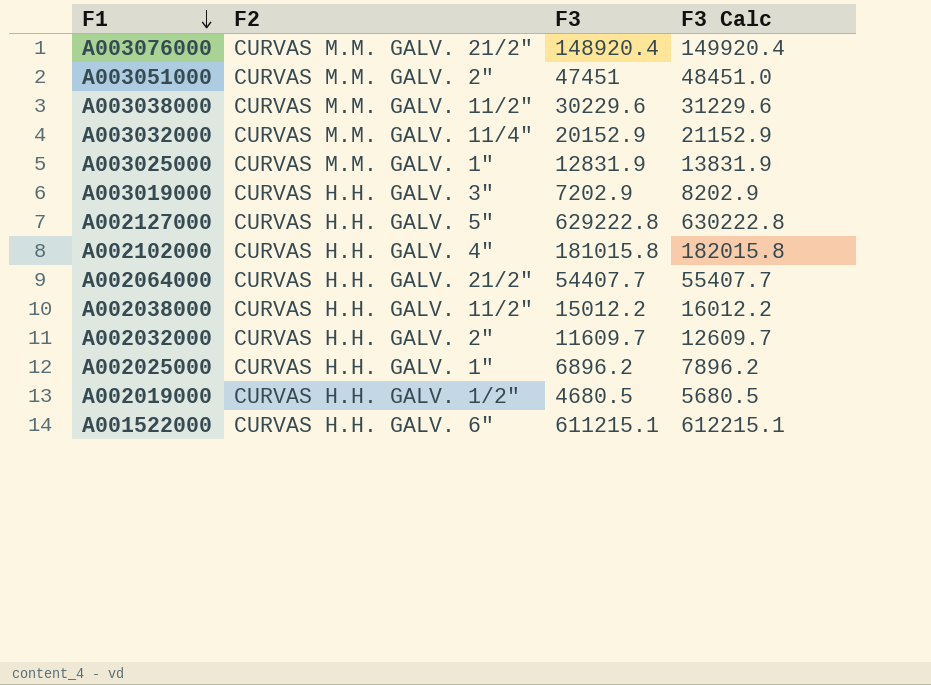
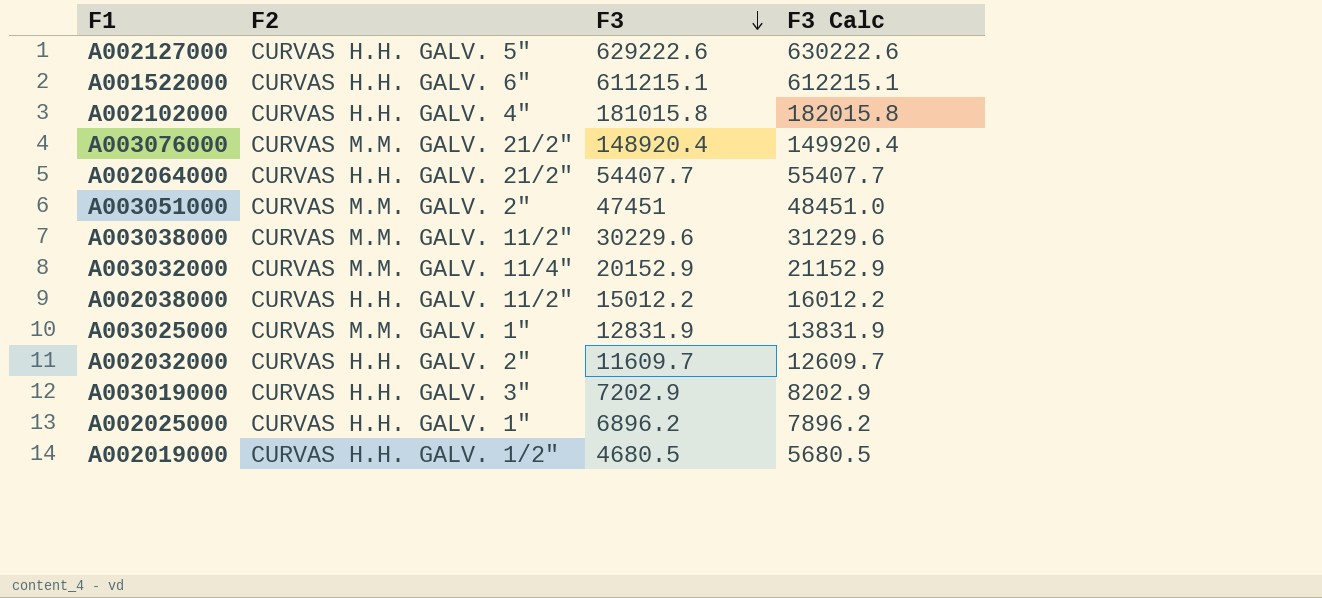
row order: F1 descending -> F3 descending
A002127000 | F3: 629222.8 -> 629222.6
A002127000 | F3 Calc: 630222.8 -> 630222.6

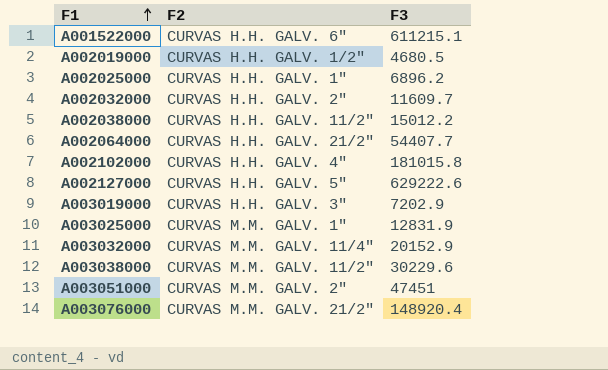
row order: F3 descending -> F1 ascending
column F3 Calc | formula: [F3] + 1000 -> none

